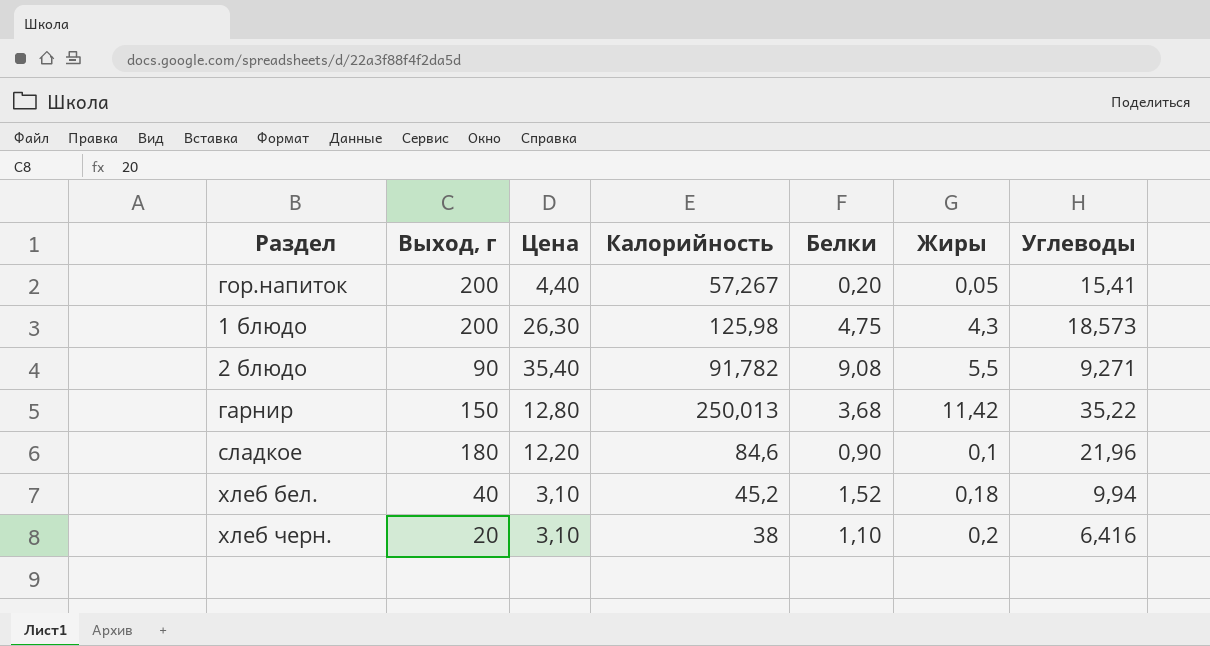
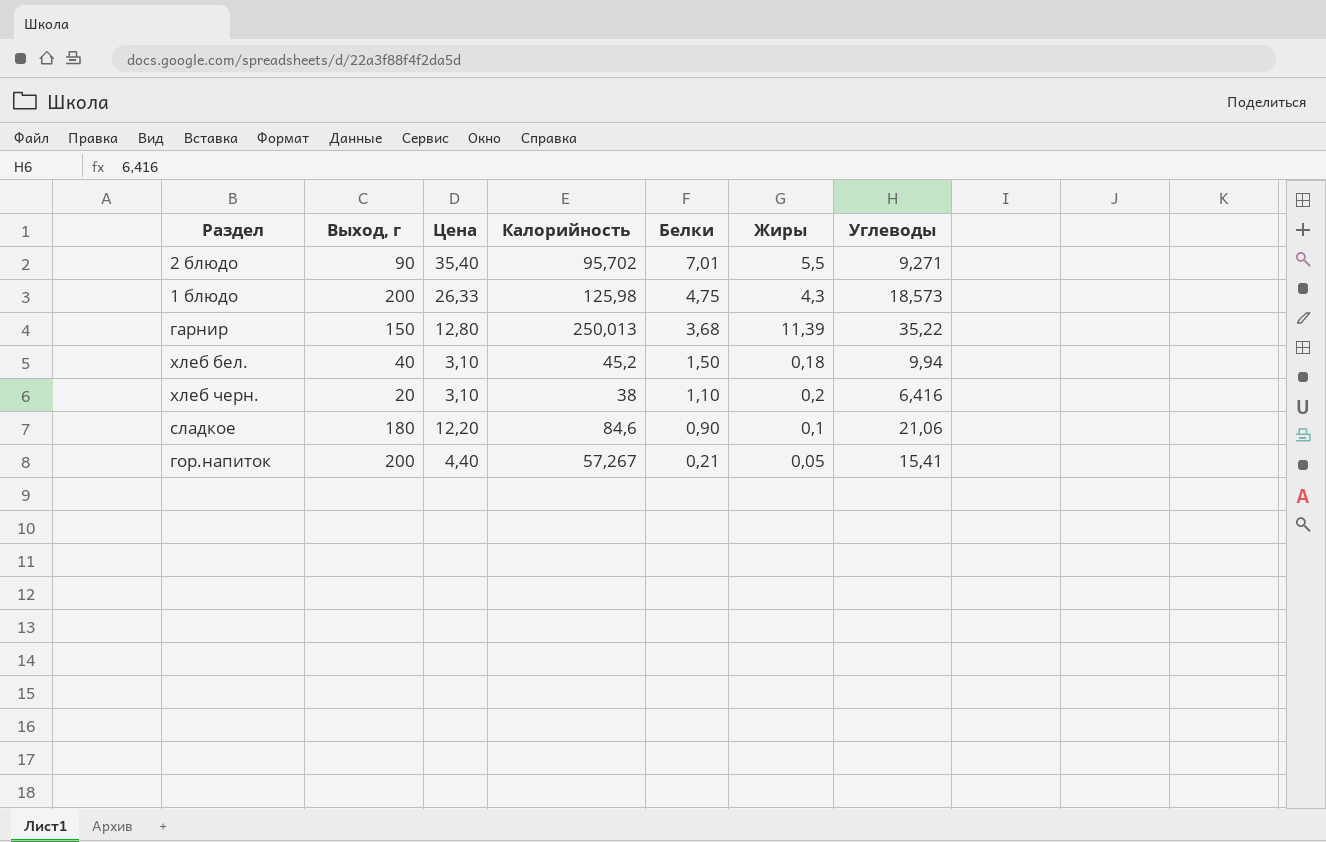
row order: none -> Белки descending
2 блюдо | Калорийность: 91,782 -> 95,702
2 блюдо | Белки: 9,08 -> 7,01
1 блюдо | Цена: 26,30 -> 26,33
гарнир | Жиры: 11,42 -> 11,39
хлеб бел. | Белки: 1,52 -> 1,50
сладкое | Углеводы: 21,96 -> 21,06
гор.напиток | Белки: 0,20 -> 0,21

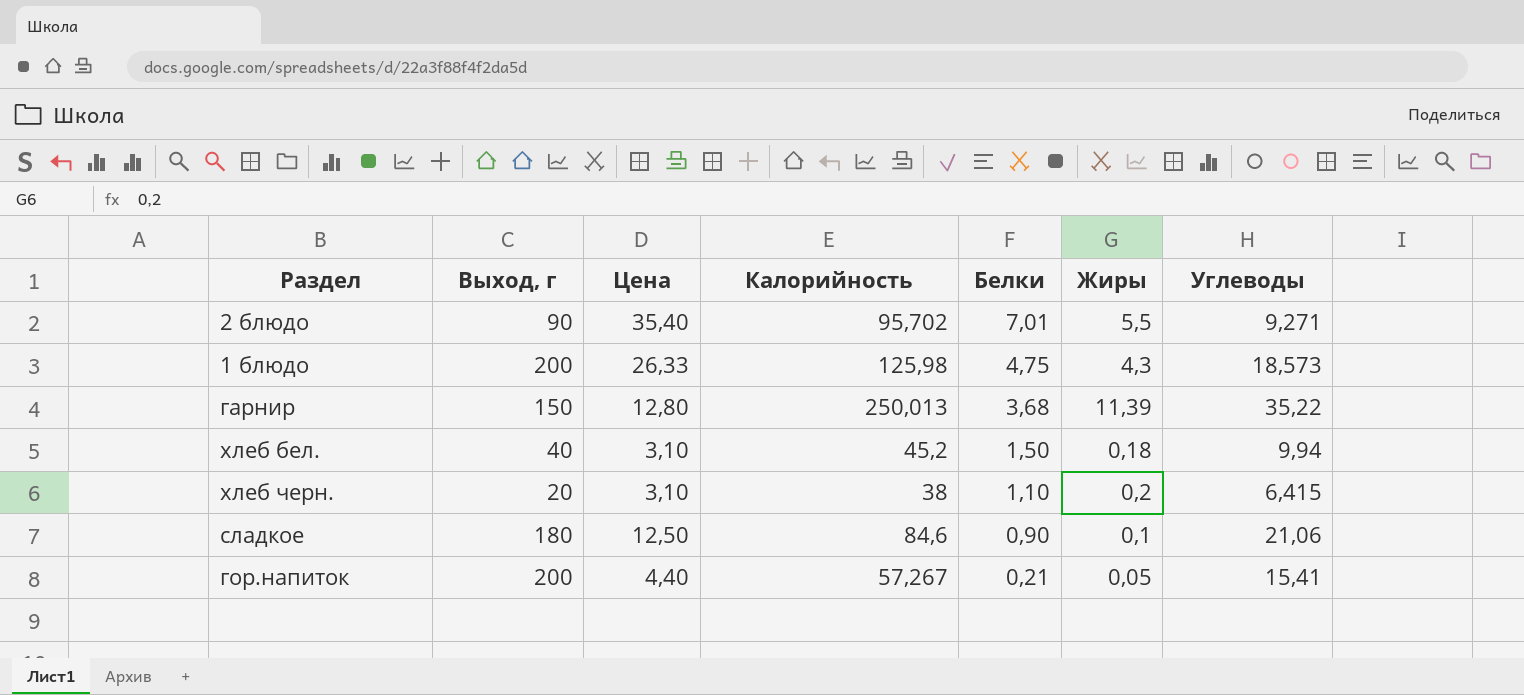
хлеб черн. | Углеводы: 6,416 -> 6,415
сладкое | Цена: 12,20 -> 12,50

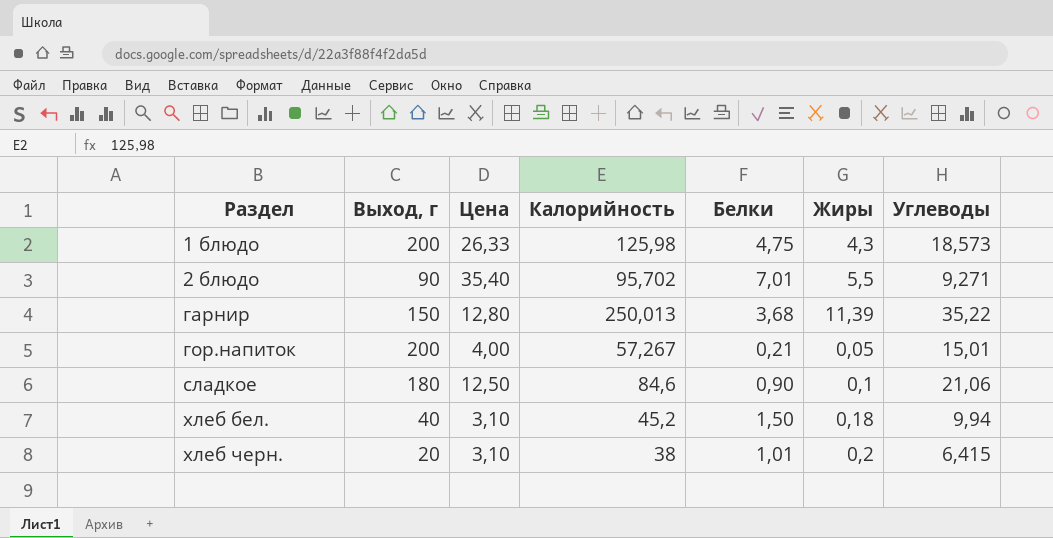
row order: Белки descending -> Раздел ascending
гор.напиток | Цена: 4,40 -> 4,00
гор.напиток | Углеводы: 15,41 -> 15,01
хлеб черн. | Белки: 1,10 -> 1,01

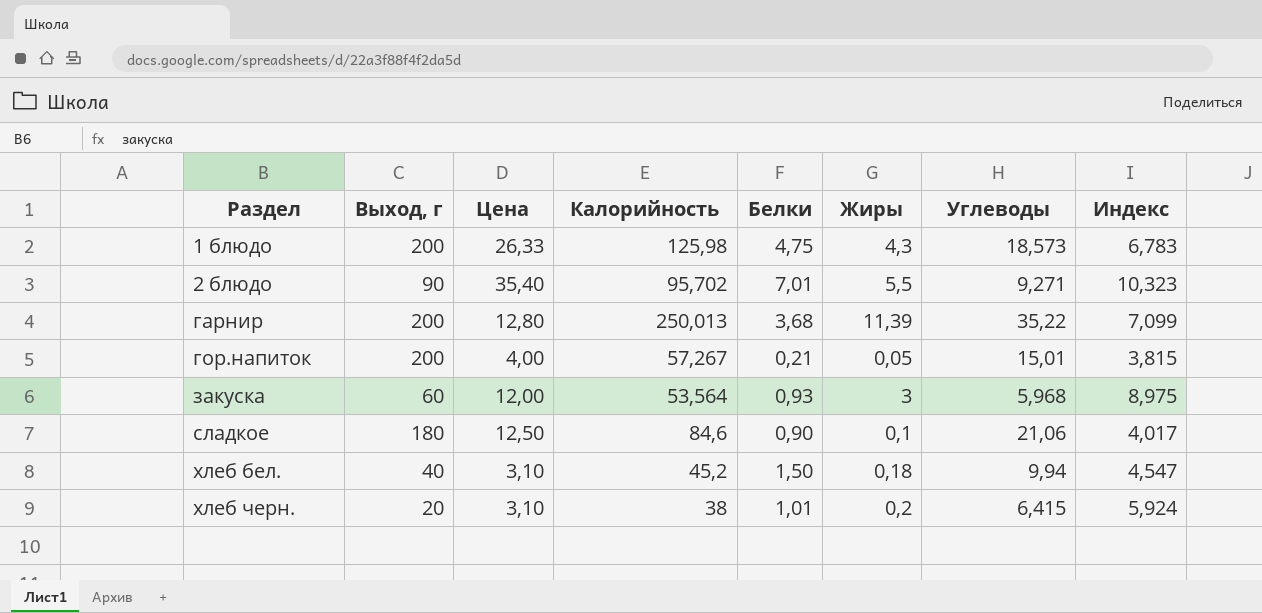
column Индекс | formula: none -> [Калорийность] / [Углеводы]
гарнир | Выход, г: 150 -> 200
row закуска: none -> 60 | 12,00 | 53,564 | 0,93 | 3 | 5,968 | 8,975

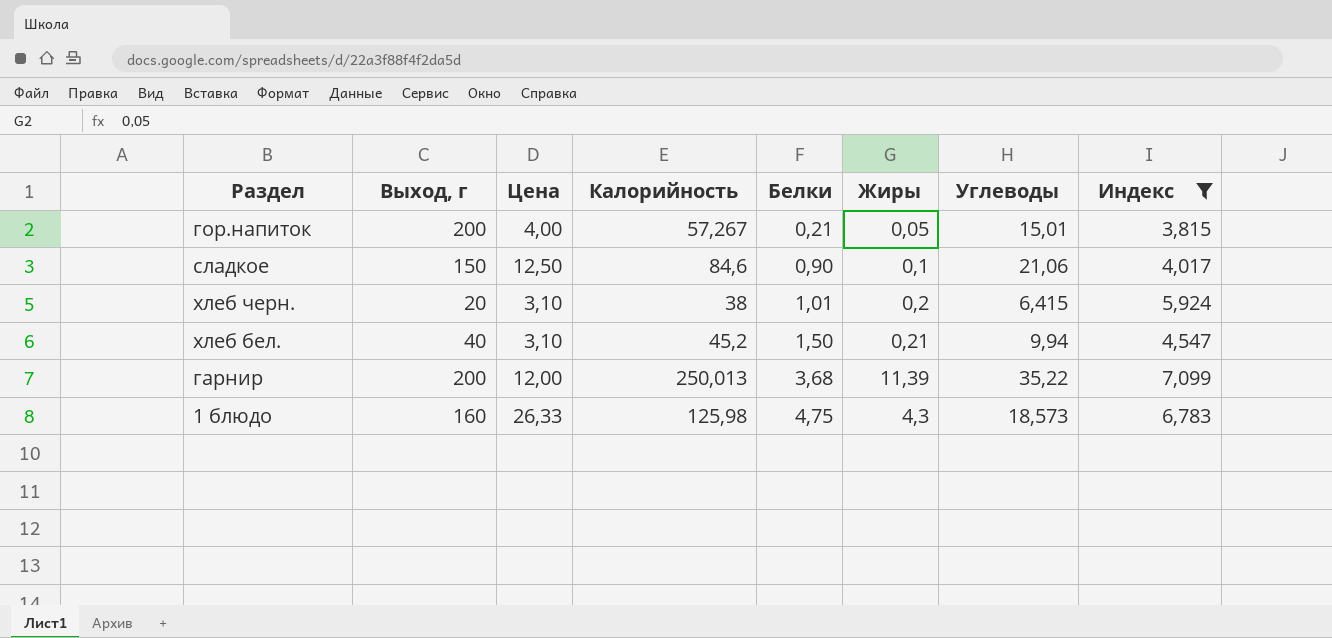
filter: none -> Индекс <= 7,099
row order: Раздел ascending -> Белки ascending
сладкое | Выход, г: 180 -> 150
хлеб бел. | Жиры: 0,18 -> 0,21
гарнир | Цена: 12,80 -> 12,00
1 блюдо | Выход, г: 200 -> 160

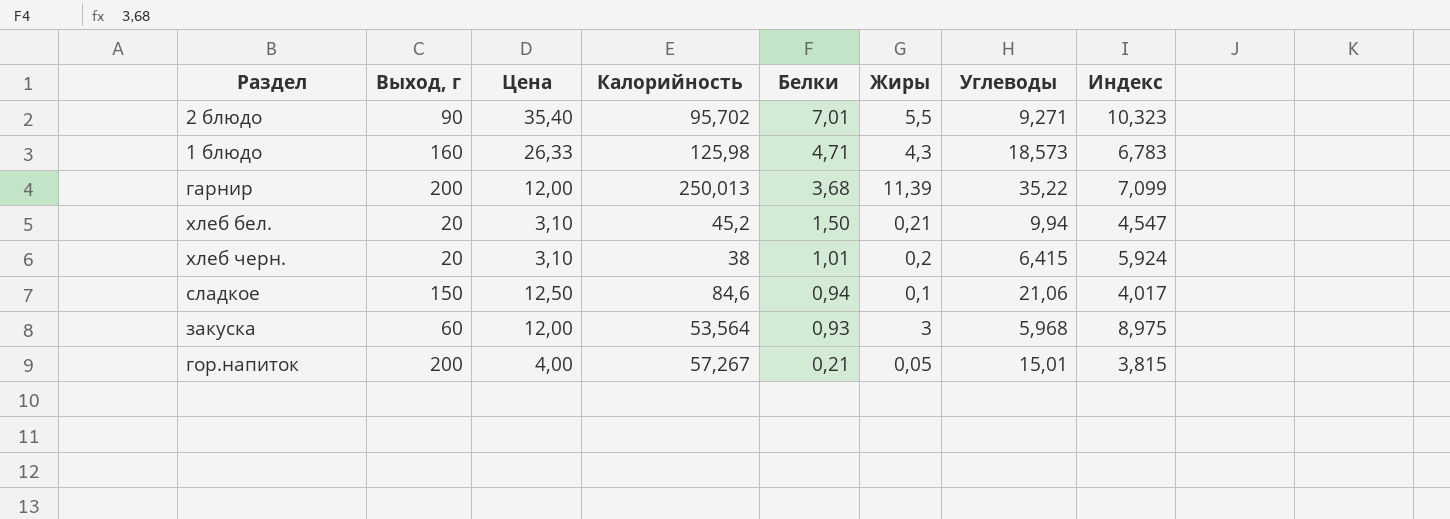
filter: Индекс <= 7,099 -> none
row order: Белки ascending -> Белки descending
1 блюдо | Белки: 4,75 -> 4,71
хлеб бел. | Выход, г: 40 -> 20
сладкое | Белки: 0,90 -> 0,94

